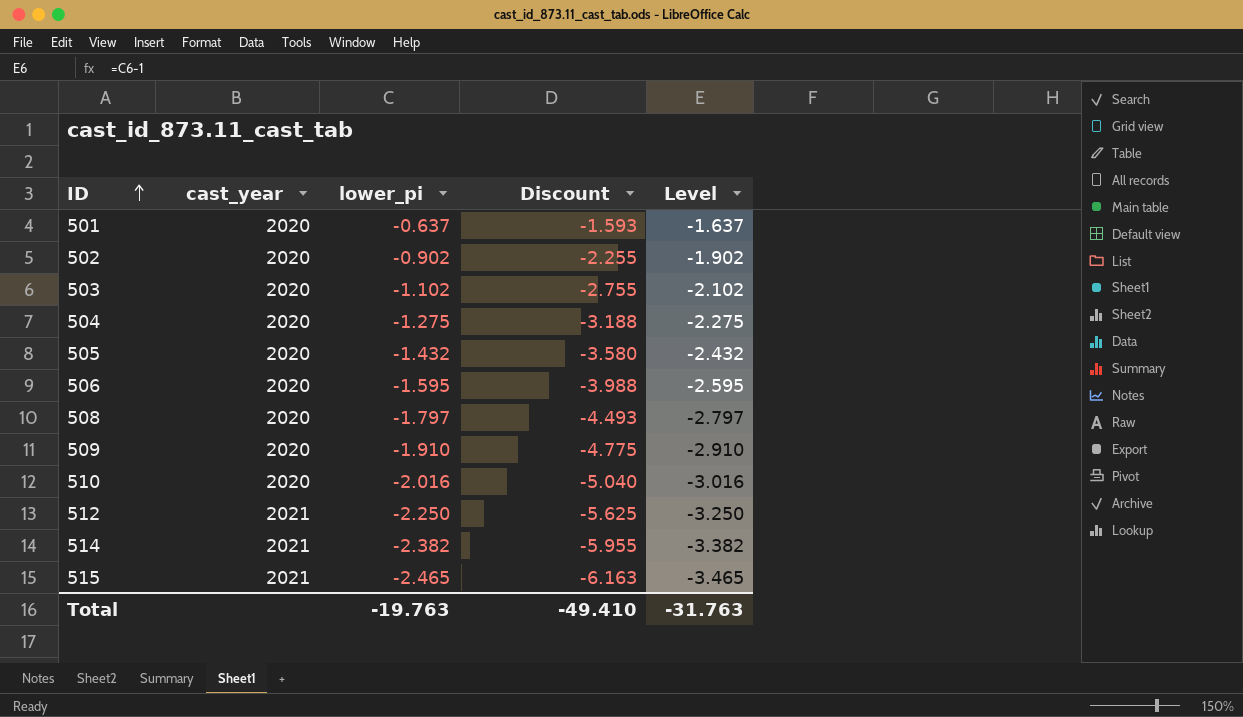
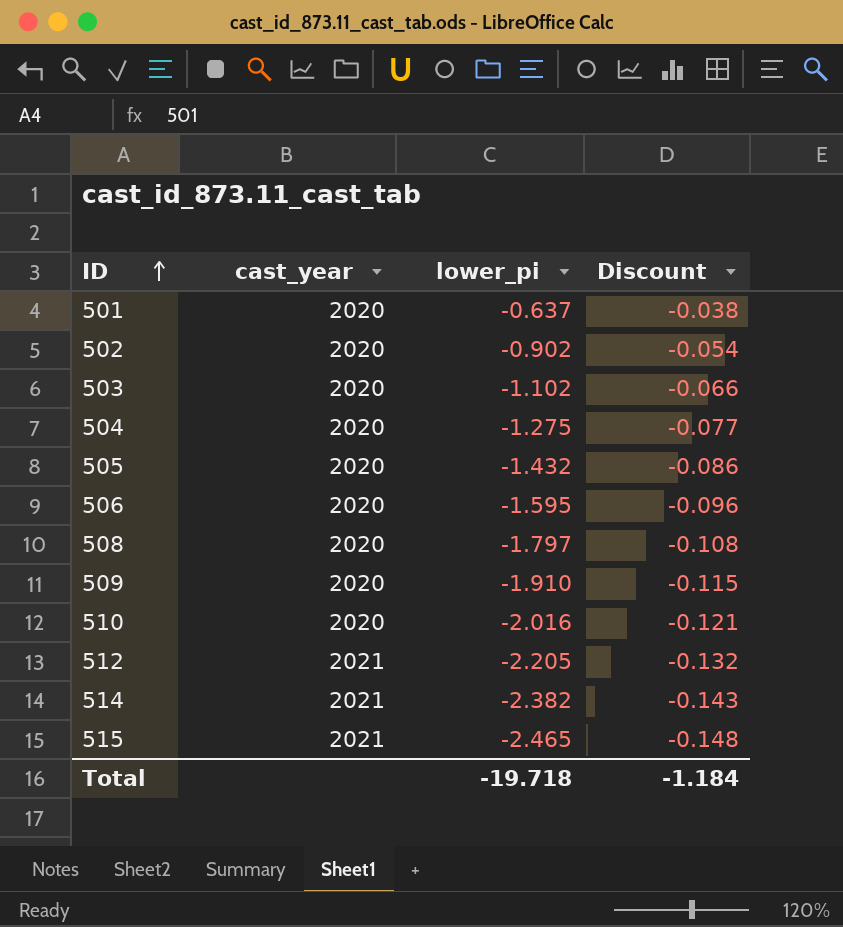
column Level | formula: [lower_pi] - 1 -> none
column Discount | formula: [lower_pi] * 2.5 -> [lower_pi] * 0.06
512 | lower_pi: -2.250 -> -2.205
Total | lower_pi: -19.763 -> -19.718
Total | Discount: -49.410 -> -1.184

